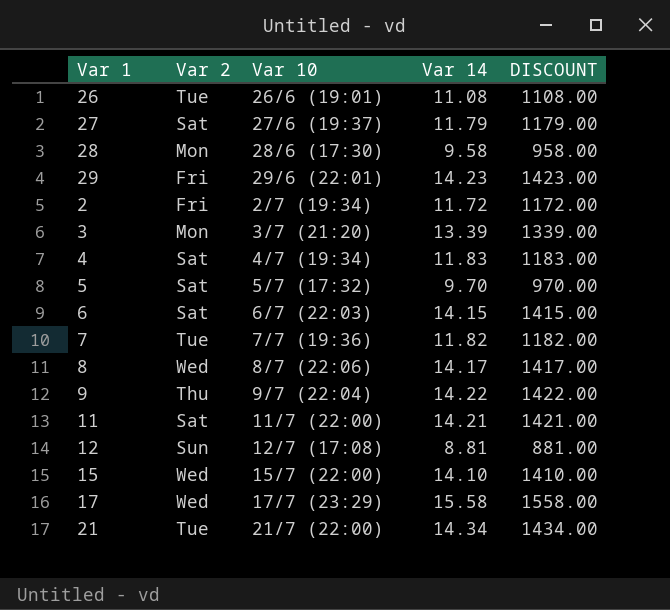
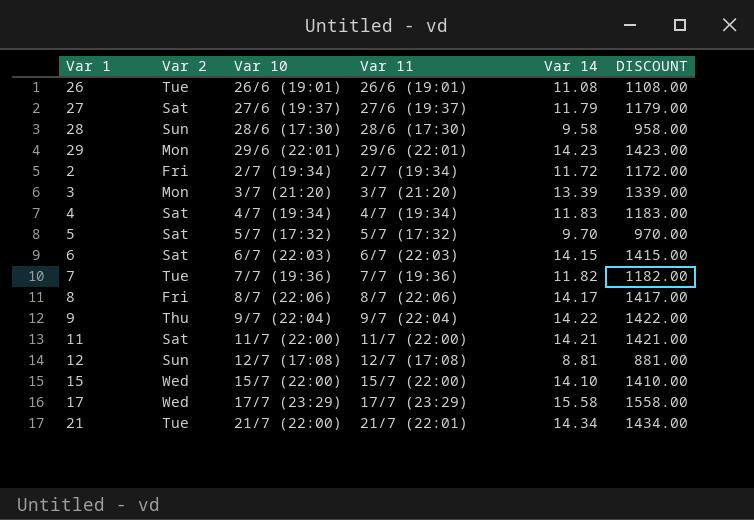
column Var 11 | position: none -> 4
28 | Var 2: Mon -> Sun
29 | Var 2: Fri -> Mon
8 | Var 2: Wed -> Fri

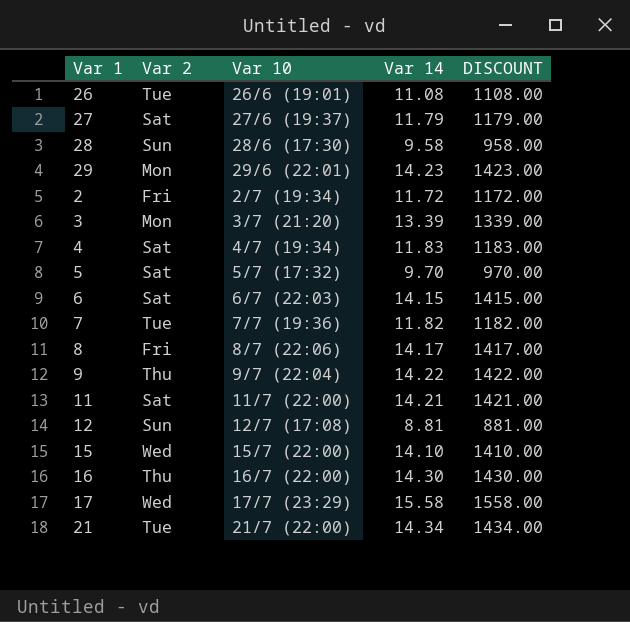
column Var 11 | position: 4 -> none
row 16: none -> Thu | 16/7 (22:00) | 14.30 | 1430.00

